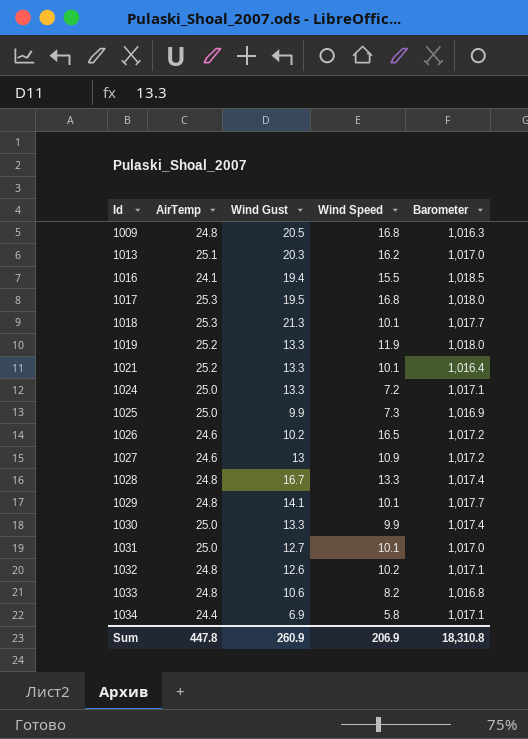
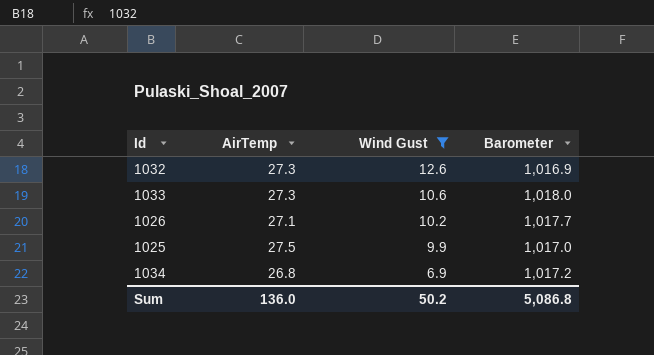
filter: none -> Wind Gust <= 12.6
row order: Id ascending -> Wind Gust descending
column Wind Speed | position: 4 -> none
1032 | AirTemp: 24.8 -> 27.3
1032 | Barometer: 1,017.1 -> 1,016.9
1033 | AirTemp: 24.8 -> 27.3
1033 | Barometer: 1,016.8 -> 1,018.0
1026 | AirTemp: 24.6 -> 27.1
1026 | Barometer: 1,017.2 -> 1,017.7
1025 | AirTemp: 25.0 -> 27.5
1025 | Barometer: 1,016.9 -> 1,017.0
1034 | AirTemp: 24.4 -> 26.8
1034 | Barometer: 1,017.1 -> 1,017.2
Sum | AirTemp: 447.8 -> 136.0
Sum | Wind Gust: 260.9 -> 50.2
Sum | Barometer: 18,310.8 -> 5,086.8

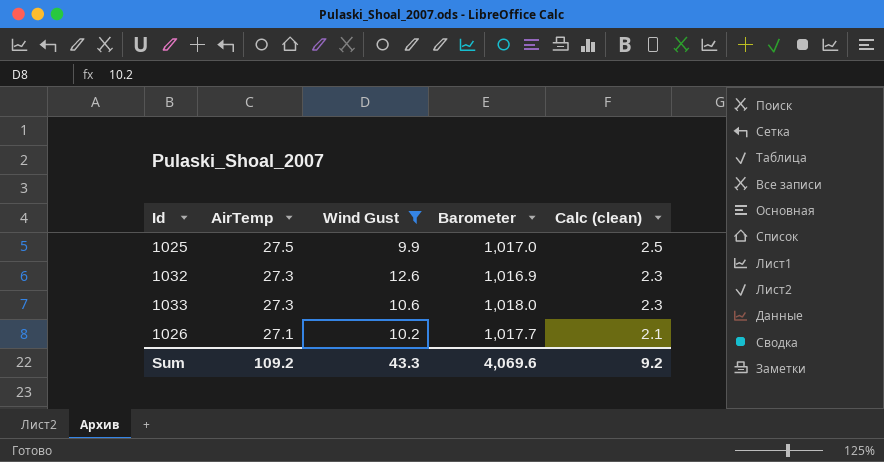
row order: Wind Gust descending -> AirTemp descending
column Calc (clean) | formula: none -> [AirTemp] - 25
row 1034: 26.8 | 6.9 | 1,017.2 -> none
Sum | AirTemp: 136.0 -> 109.2
Sum | Wind Gust: 50.2 -> 43.3
Sum | Barometer: 5,086.8 -> 4,069.6

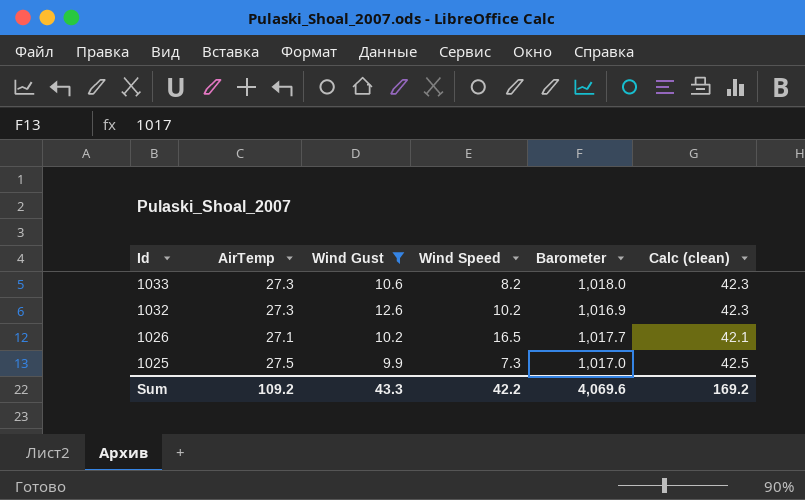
row order: AirTemp descending -> Id descending
column Wind Speed | position: none -> 4
column Calc (clean) | formula: [AirTemp] - 25 -> [AirTemp] + 15
Sum | Calc (clean): 9.2 -> 169.2

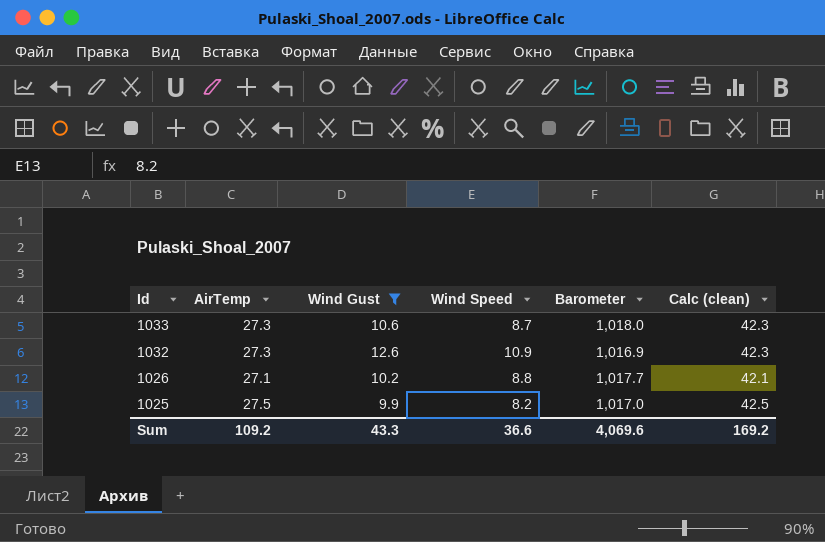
1033 | Wind Speed: 8.2 -> 8.7
1032 | Wind Speed: 10.2 -> 10.9
1026 | Wind Speed: 16.5 -> 8.8
1025 | Wind Speed: 7.3 -> 8.2
Sum | Wind Speed: 42.2 -> 36.6

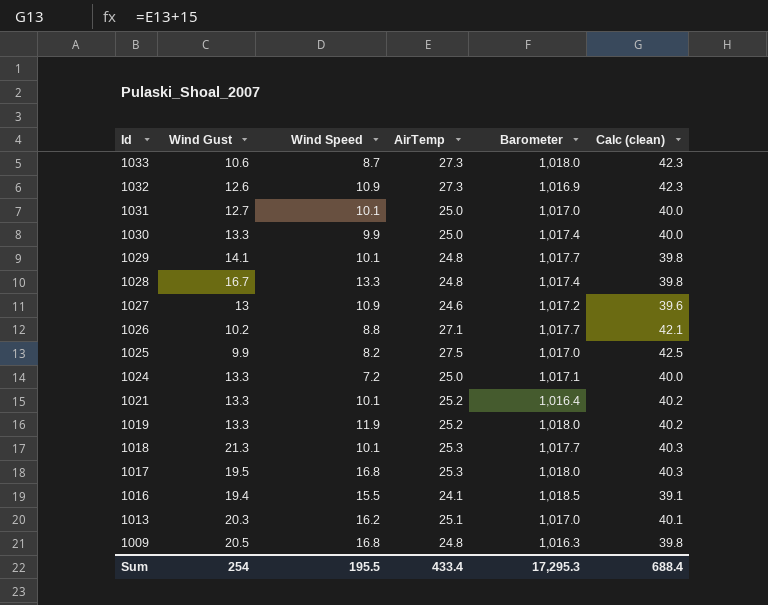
filter: Wind Gust <= 12.6 -> none
column AirTemp | position: 2 -> 4
Sum | Wind Gust: 43.3 -> 254
Sum | Wind Speed: 36.6 -> 195.5
Sum | AirTemp: 109.2 -> 433.4
Sum | Barometer: 4,069.6 -> 17,295.3
Sum | Calc (clean): 169.2 -> 688.4

